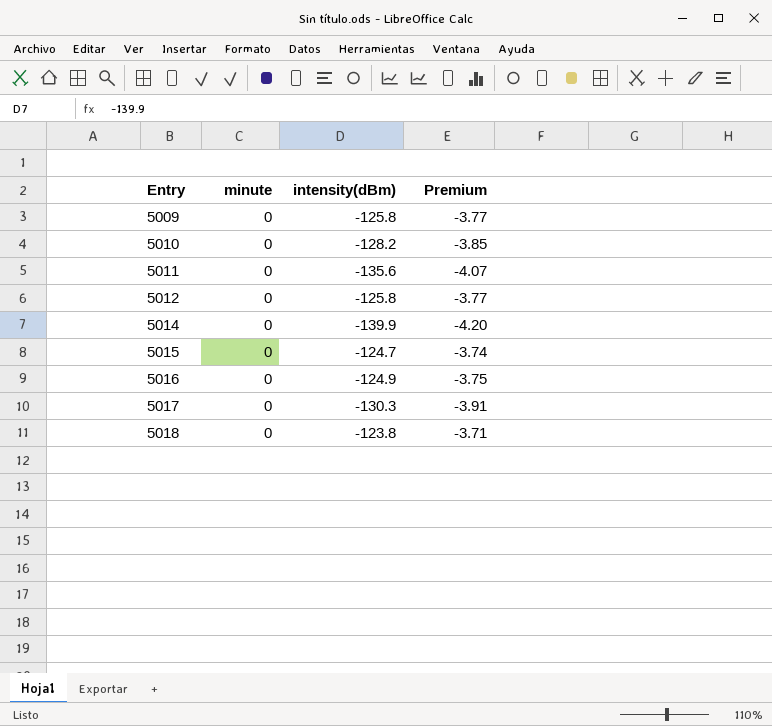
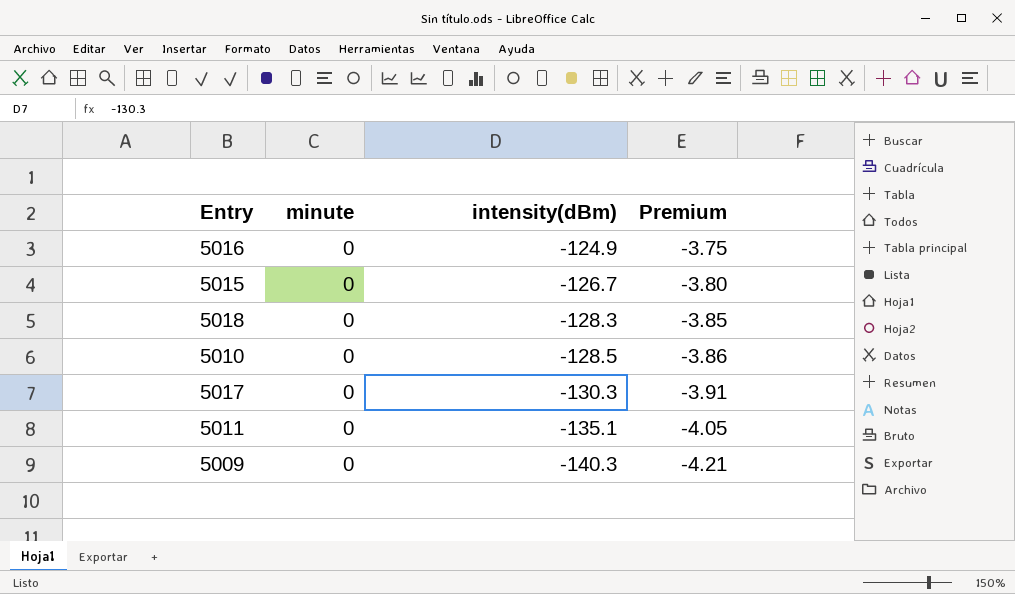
row order: Entry ascending -> intensity(dBm) descending
row 5012: 0 | -125.8 | -3.77 -> none
row 5014: 0 | -139.9 | -4.20 -> none
5015 | intensity(dBm): -124.7 -> -126.7
5015 | Premium: -3.74 -> -3.80
5018 | intensity(dBm): -123.8 -> -128.3
5018 | Premium: -3.71 -> -3.85
5010 | intensity(dBm): -128.2 -> -128.5
5010 | Premium: -3.85 -> -3.86
5011 | intensity(dBm): -135.6 -> -135.1
5011 | Premium: -4.07 -> -4.05
5009 | intensity(dBm): -125.8 -> -140.3
5009 | Premium: -3.77 -> -4.21

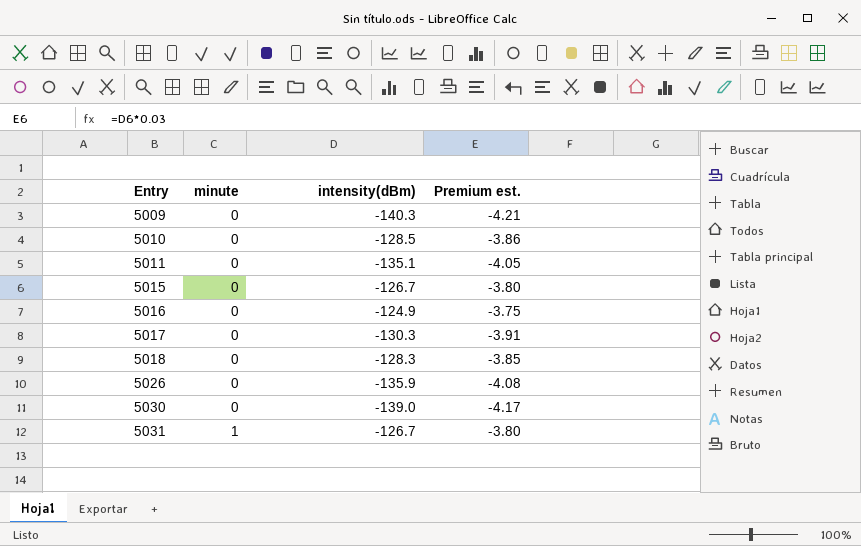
row order: intensity(dBm) descending -> Entry ascending
column name: Premium -> Premium est.
row 5026: none -> 0 | -135.9 | -4.08
row 5030: none -> 0 | -139.0 | -4.17
row 5031: none -> 1 | -126.7 | -3.80

